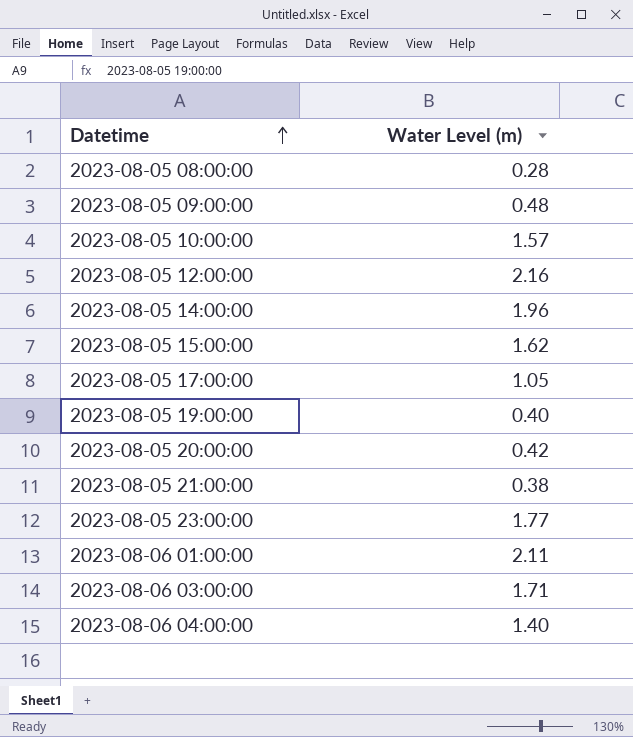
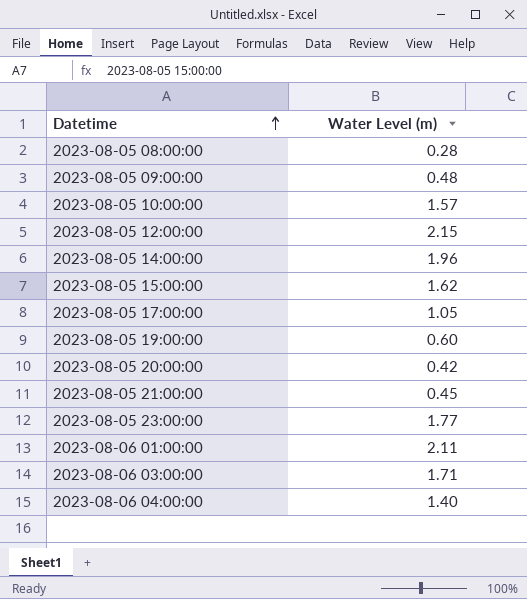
2023-08-05 12:00:00 | Water Level (m): 2.16 -> 2.15
2023-08-05 19:00:00 | Water Level (m): 0.40 -> 0.60
2023-08-05 21:00:00 | Water Level (m): 0.38 -> 0.45

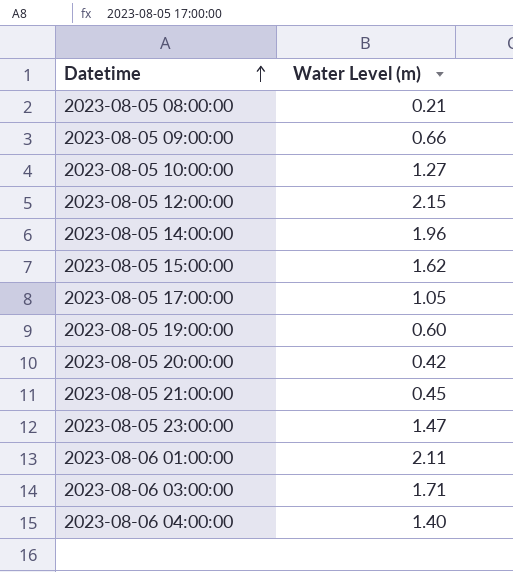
2023-08-05 08:00:00 | Water Level (m): 0.28 -> 0.21
2023-08-05 09:00:00 | Water Level (m): 0.48 -> 0.66
2023-08-05 10:00:00 | Water Level (m): 1.57 -> 1.27
2023-08-05 23:00:00 | Water Level (m): 1.77 -> 1.47

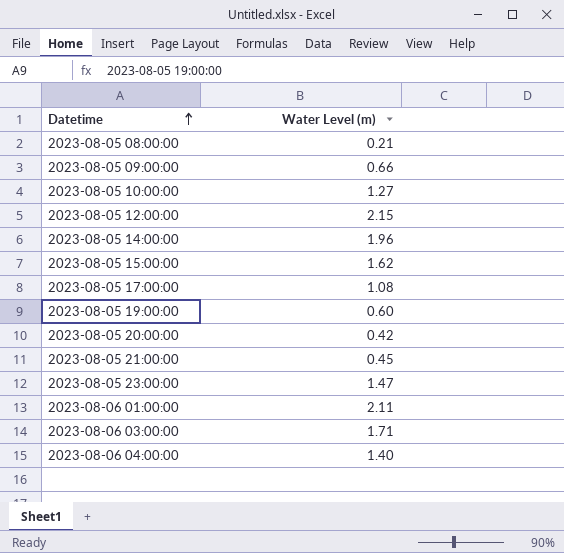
2023-08-05 17:00:00 | Water Level (m): 1.05 -> 1.08

